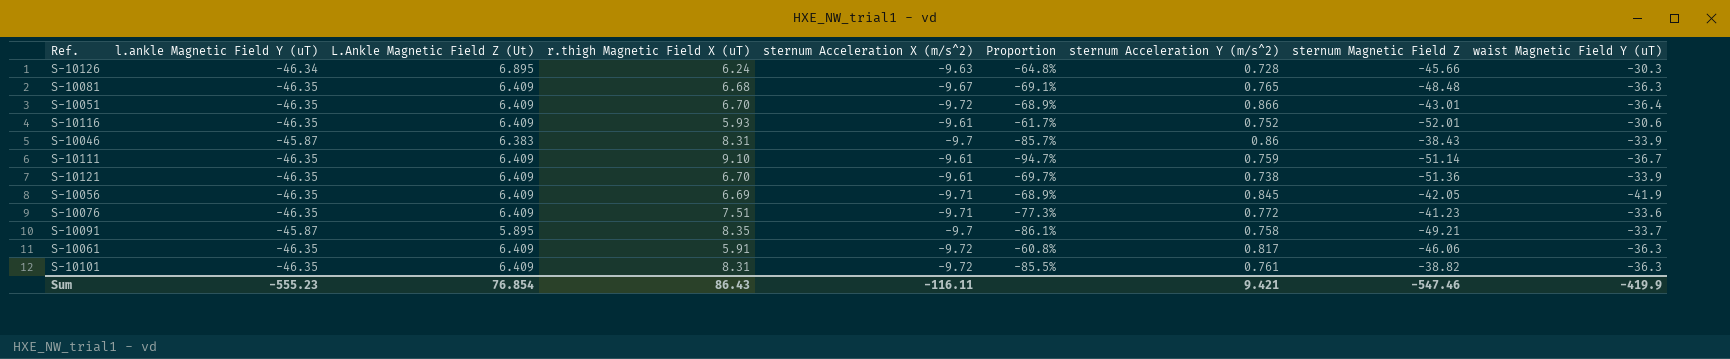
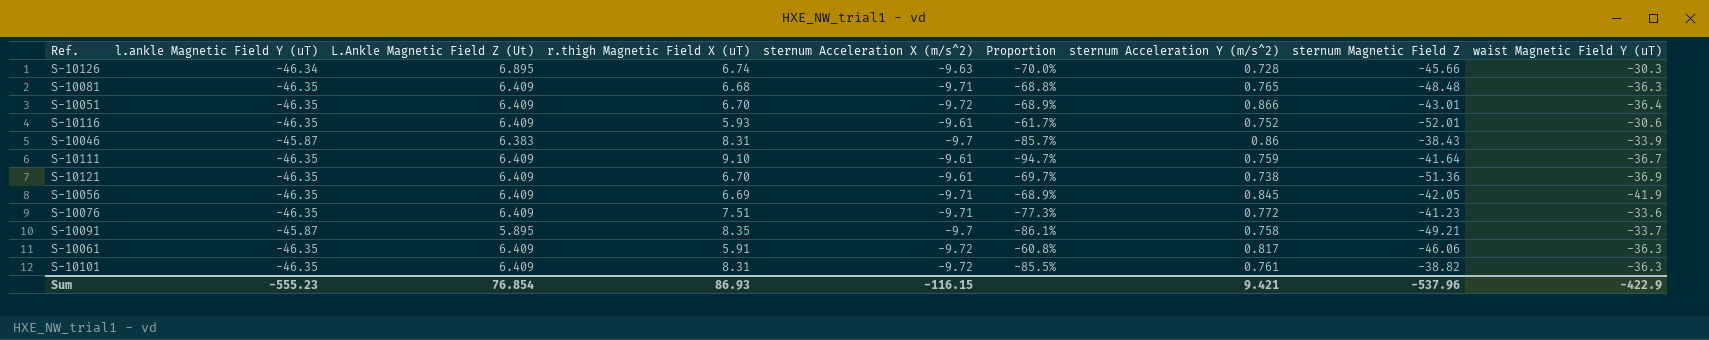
S-10126 | r.thigh Magnetic Field X (uT): 6.24 -> 6.74
S-10126 | Proportion: -64.8% -> -70.0%
S-10081 | sternum Acceleration X (m/s^2): -9.67 -> -9.71
S-10081 | Proportion: -69.1% -> -68.8%
S-10111 | sternum Magnetic Field Z: -51.14 -> -41.64
S-10121 | waist Magnetic Field Y (uT): -33.9 -> -36.9
Sum | r.thigh Magnetic Field X (uT): 86.43 -> 86.93
Sum | sternum Acceleration X (m/s^2): -116.11 -> -116.15
Sum | sternum Magnetic Field Z: -547.46 -> -537.96
Sum | waist Magnetic Field Y (uT): -419.9 -> -422.9

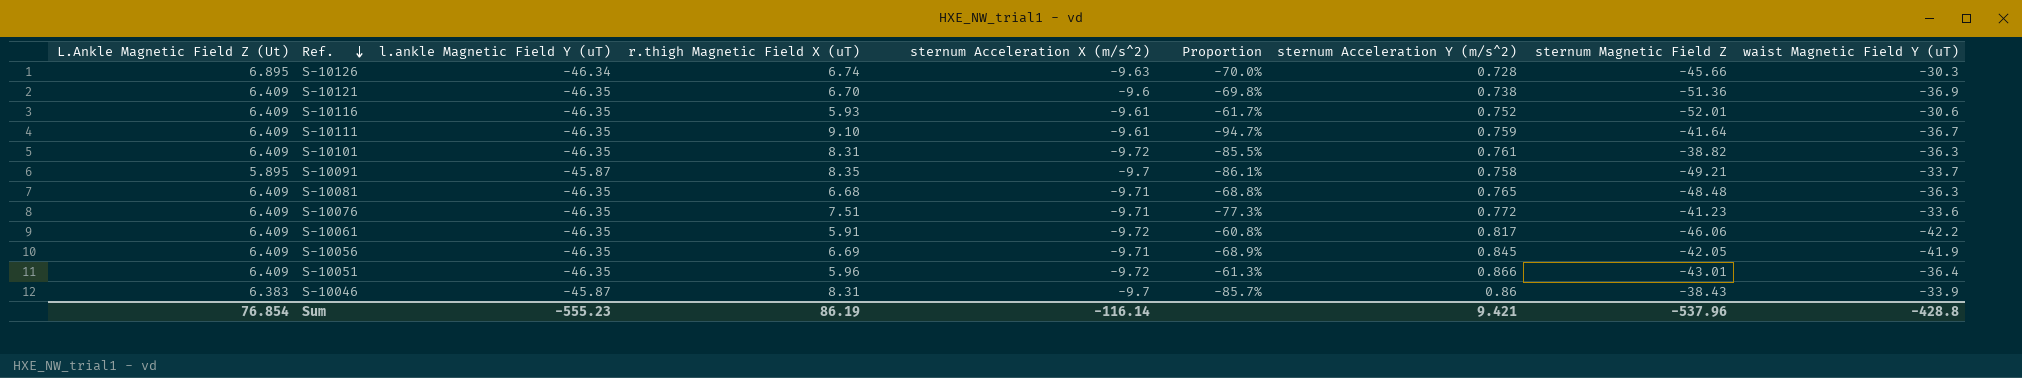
row order: none -> Ref. descending
column L.Ankle Magnetic Field Z (Ut) | position: 3 -> 1
S-10121 | sternum Acceleration X (m/s^2): -9.61 -> -9.6
S-10121 | Proportion: -69.7% -> -69.8%
S-10061 | waist Magnetic Field Y (uT): -36.3 -> -42.2
S-10051 | r.thigh Magnetic Field X (uT): 6.70 -> 5.96
S-10051 | Proportion: -68.9% -> -61.3%
Sum | r.thigh Magnetic Field X (uT): 86.93 -> 86.19
Sum | sternum Acceleration X (m/s^2): -116.15 -> -116.14
Sum | waist Magnetic Field Y (uT): -422.9 -> -428.8

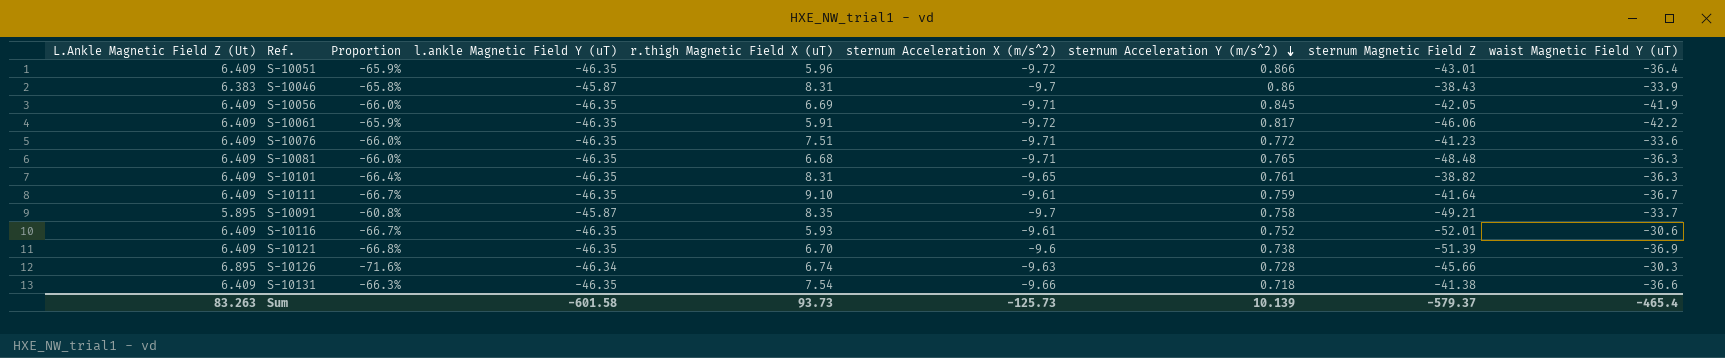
row order: Ref. descending -> sternum Acceleration Y (m/s^2) descending
column Proportion | formula: [r.thigh Magnetic Field X (uT)] / [sternum Acceleration X (m/s^2)] -> [L.Ankle Magnetic Field Z (Ut)] / [sternum Acceleration X (m/s^2)]
column Proportion | position: 6 -> 3
S-10101 | sternum Acceleration X (m/s^2): -9.72 -> -9.65
S-10121 | sternum Magnetic Field Z: -51.36 -> -51.39
row S-10131: none -> 6.409 | -66.3% | -46.35 | 7.54 | -9.66 | 0.718 | -41.38 | -36.6
Sum | L.Ankle Magnetic Field Z (Ut): 76.854 -> 83.263
Sum | l.ankle Magnetic Field Y (uT): -555.23 -> -601.58
Sum | r.thigh Magnetic Field X (uT): 86.19 -> 93.73
Sum | sternum Acceleration X (m/s^2): -116.14 -> -125.73
Sum | sternum Acceleration Y (m/s^2): 9.421 -> 10.139
Sum | sternum Magnetic Field Z: -537.96 -> -579.37
Sum | waist Magnetic Field Y (uT): -428.8 -> -465.4

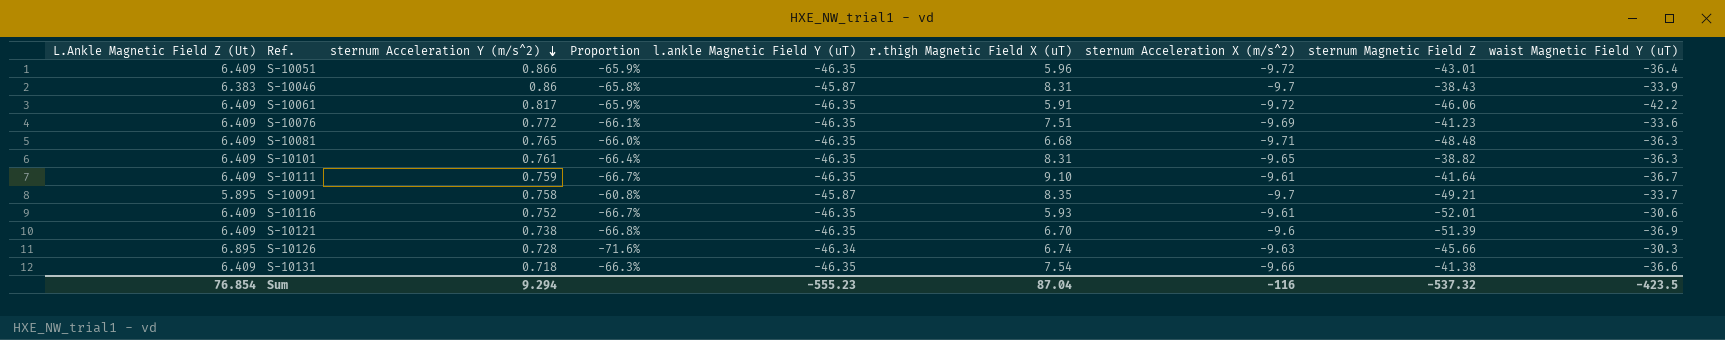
column sternum Acceleration Y (m/s^2) | position: 7 -> 3
row S-10056: 6.409 | -66.0% | -46.35 | 6.69 | -9.71 | 0.845 | -42.05 | -41.9 -> none
S-10076 | Proportion: -66.0% -> -66.1%
S-10076 | sternum Acceleration X (m/s^2): -9.71 -> -9.69
Sum | L.Ankle Magnetic Field Z (Ut): 83.263 -> 76.854
Sum | sternum Acceleration Y (m/s^2): 10.139 -> 9.294
Sum | l.ankle Magnetic Field Y (uT): -601.58 -> -555.23
Sum | r.thigh Magnetic Field X (uT): 93.73 -> 87.04
Sum | sternum Acceleration X (m/s^2): -125.73 -> -116
Sum | sternum Magnetic Field Z: -579.37 -> -537.32
Sum | waist Magnetic Field Y (uT): -465.4 -> -423.5

